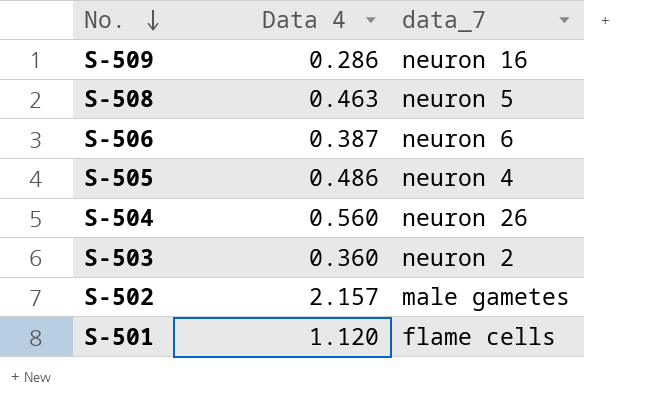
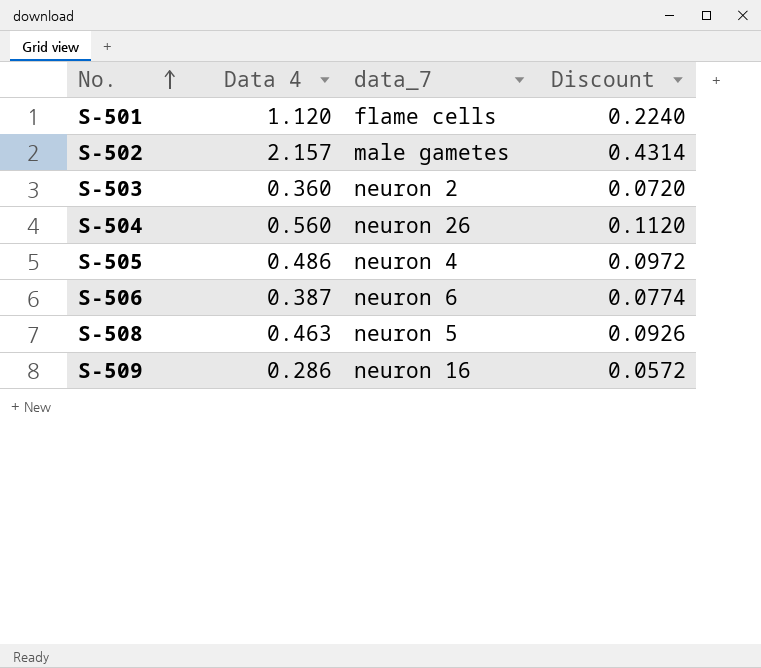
row order: No. descending -> No. ascending
column Discount | formula: none -> [Data 4] * 0.2

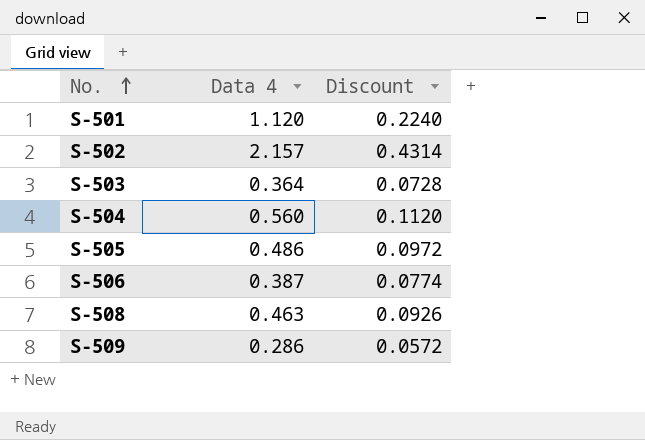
column data_7 | position: 3 -> none
S-503 | Data 4: 0.360 -> 0.364
S-503 | Discount: 0.0720 -> 0.0728

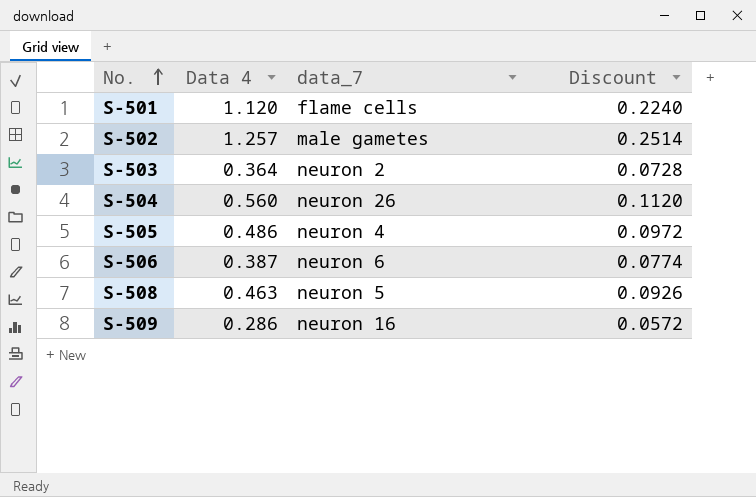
column data_7 | position: none -> 3
S-502 | Data 4: 2.157 -> 1.257
S-502 | Discount: 0.4314 -> 0.2514

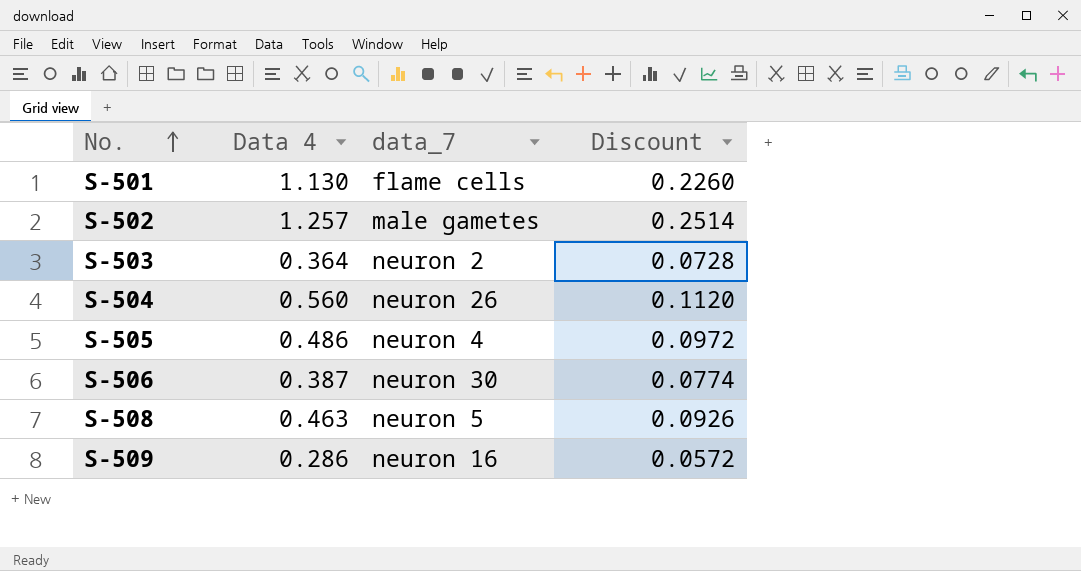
S-501 | Data 4: 1.120 -> 1.130
S-501 | Discount: 0.2240 -> 0.2260
S-506 | data_7: neuron 6 -> neuron 30

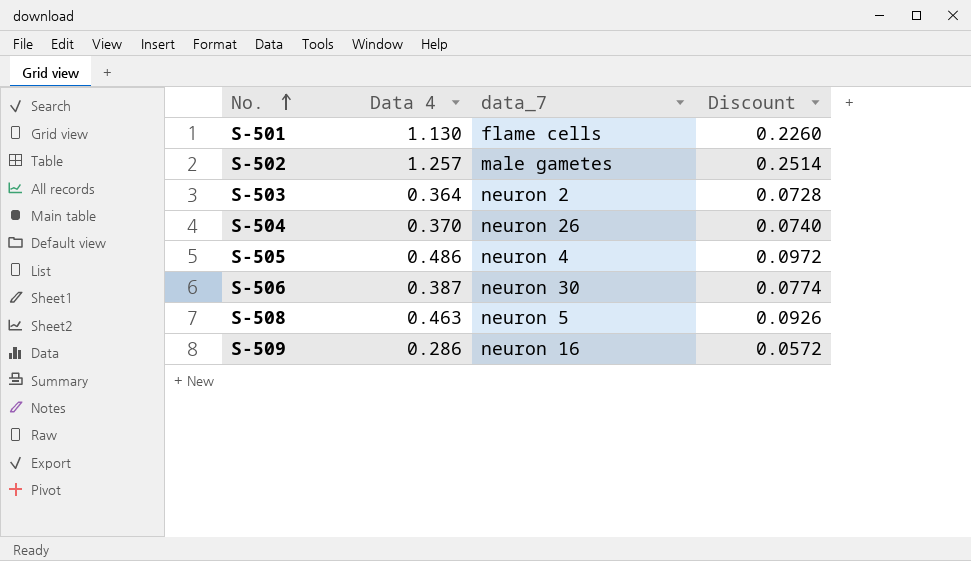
S-504 | Data 4: 0.560 -> 0.370
S-504 | Discount: 0.1120 -> 0.0740

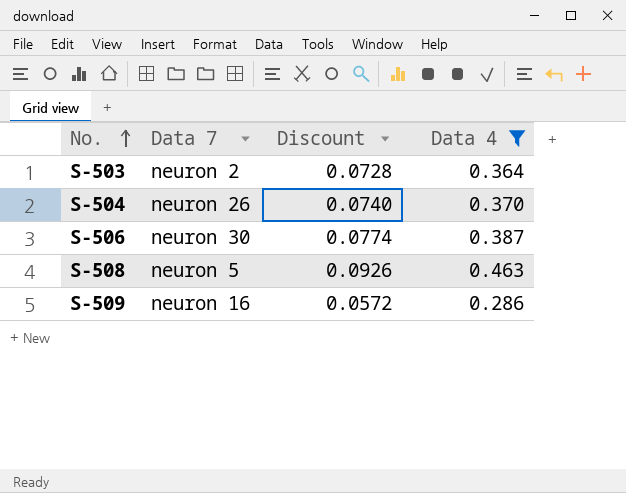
filter: none -> Data 4 <= 0.463
column name: data_7 -> Data 7
column Data 4 | position: 2 -> 4

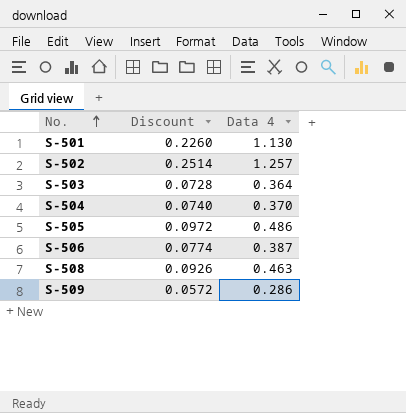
filter: Data 4 <= 0.463 -> none
column Data 7 | position: 2 -> none

